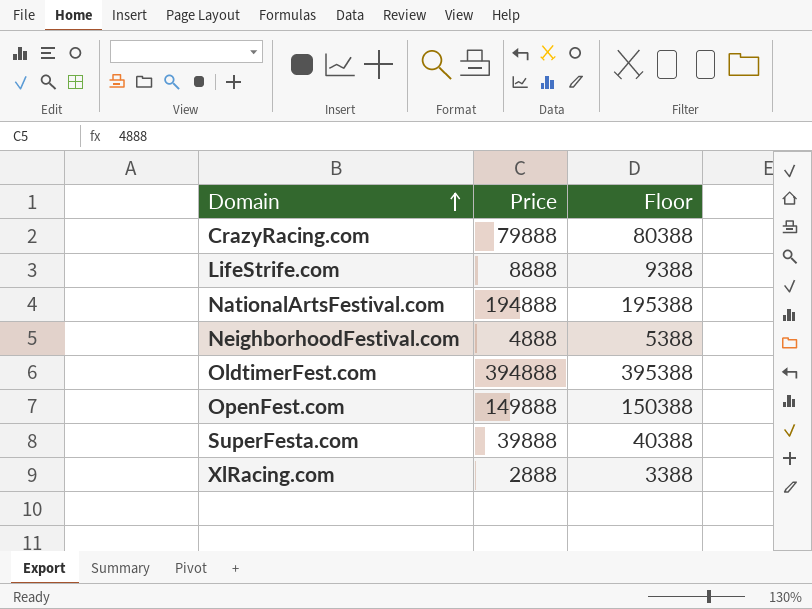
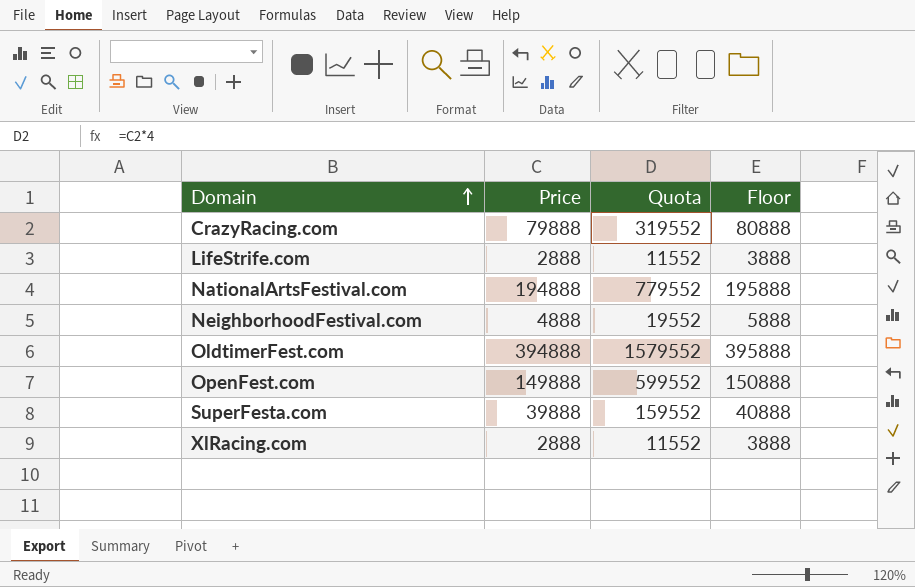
column Quota | formula: none -> [Price] * 4
column Floor | formula: [Price] + 500 -> [Price] + 1000
LifeStrife.com | Price: 8888 -> 2888

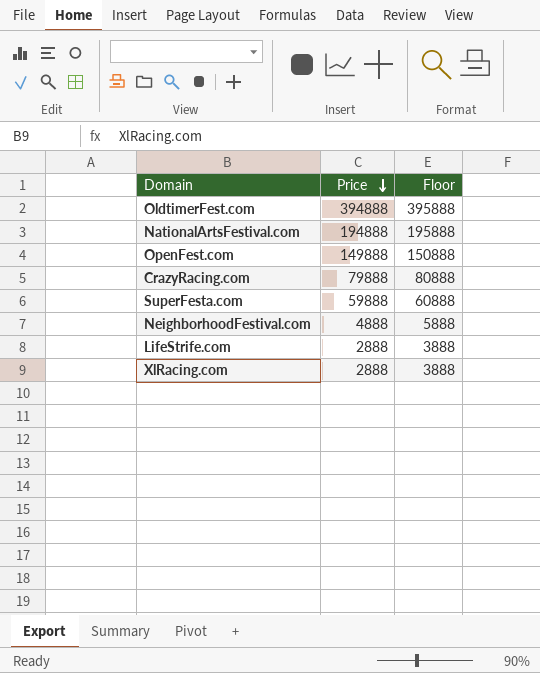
row order: Domain ascending -> Price descending
column Quota | formula: [Price] * 4 -> none
SuperFesta.com | Price: 39888 -> 59888
SuperFesta.com | Floor: 40888 -> 60888

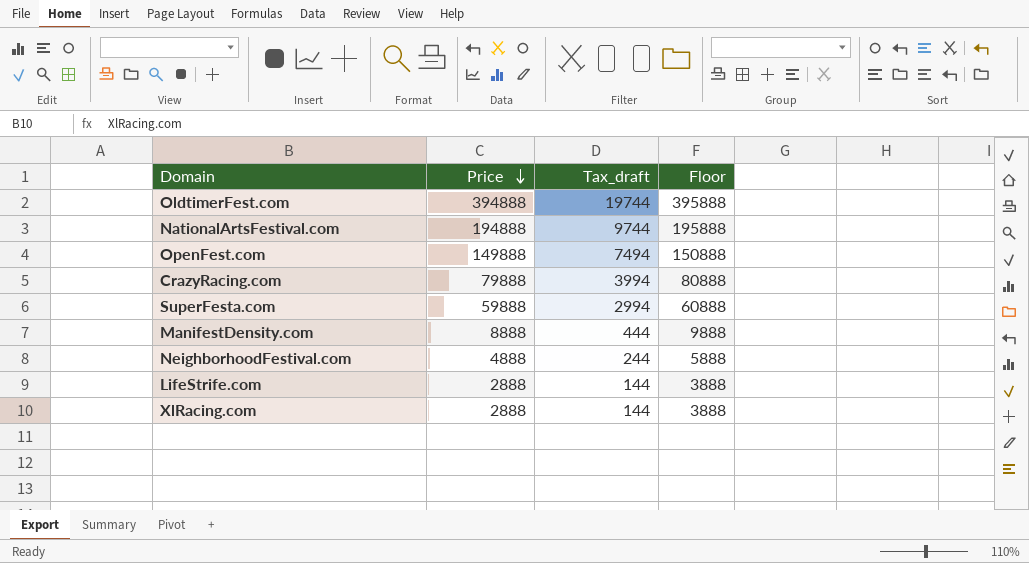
column Tax_draft | formula: none -> [Price] * 0.05
row ManifestDensity.com: none -> 8888 | 444 | 9888

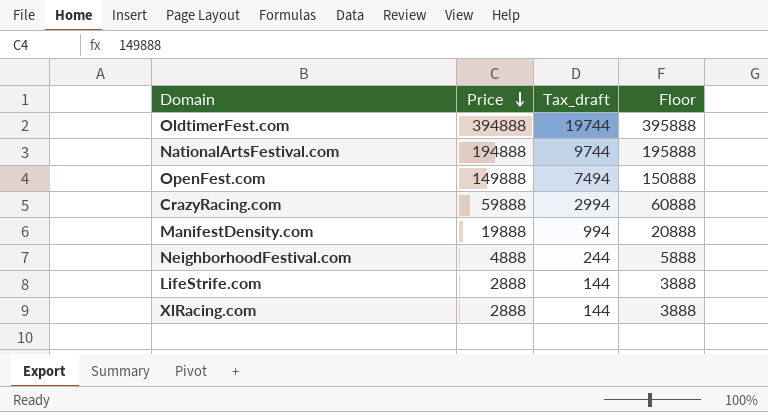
row SuperFesta.com: 59888 | 2994 | 60888 -> none
CrazyRacing.com | Price: 79888 -> 59888
CrazyRacing.com | Tax_draft: 3994 -> 2994
CrazyRacing.com | Floor: 80888 -> 60888
ManifestDensity.com | Price: 8888 -> 19888
ManifestDensity.com | Tax_draft: 444 -> 994
ManifestDensity.com | Floor: 9888 -> 20888

